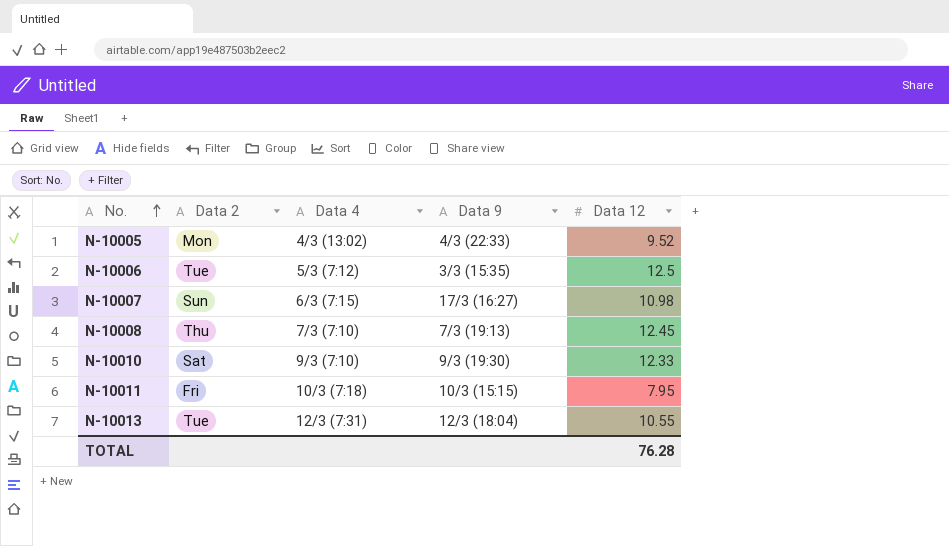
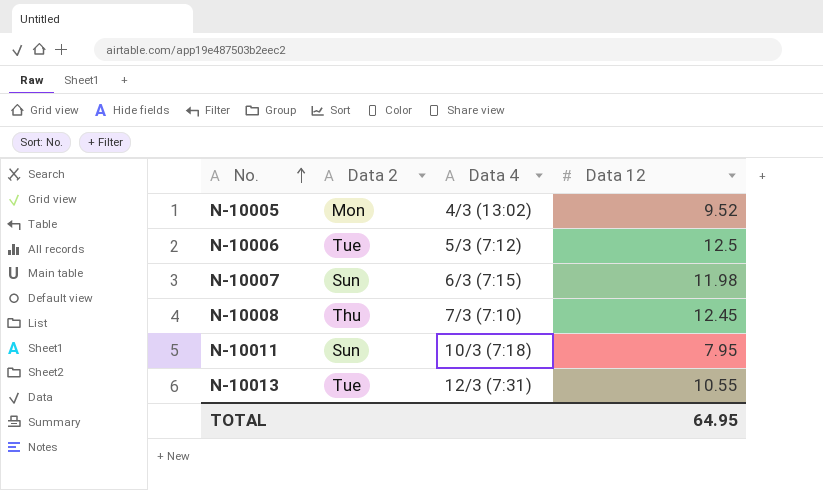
column Data 9 | position: 4 -> none
row N-10010: Sat | 9/3 (7:10) | 9/3 (19:30) | 12.33 -> none
N-10007 | Data 12: 10.98 -> 11.98
N-10011 | Data 2: Fri -> Sun
TOTAL | Data 12: 76.28 -> 64.95

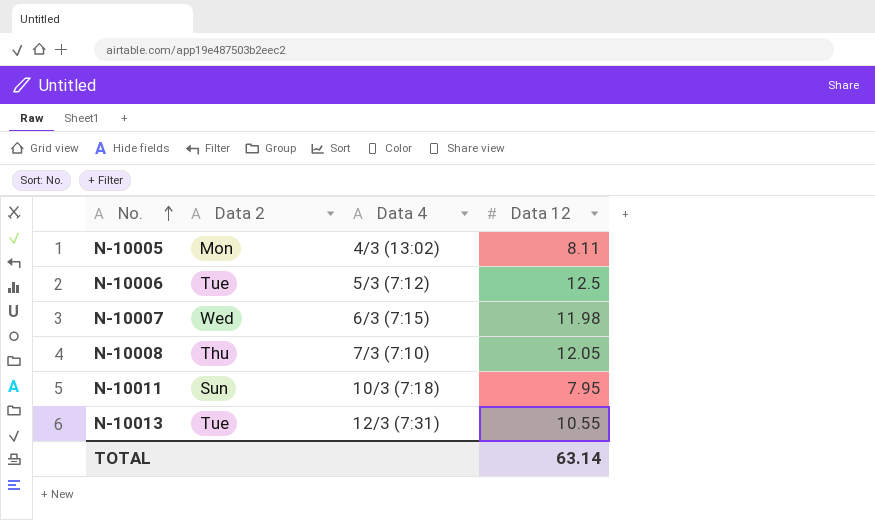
N-10005 | Data 12: 9.52 -> 8.11
N-10007 | Data 2: Sun -> Wed
N-10008 | Data 12: 12.45 -> 12.05
TOTAL | Data 12: 64.95 -> 63.14

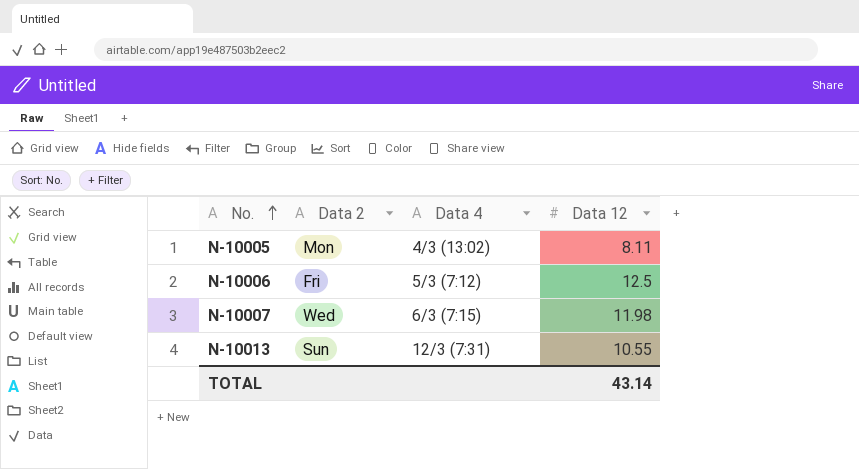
row N-10008: Thu | 7/3 (7:10) | 12.05 -> none
row N-10011: Sun | 10/3 (7:18) | 7.95 -> none
N-10006 | Data 2: Tue -> Fri
N-10013 | Data 2: Tue -> Sun
TOTAL | Data 12: 63.14 -> 43.14

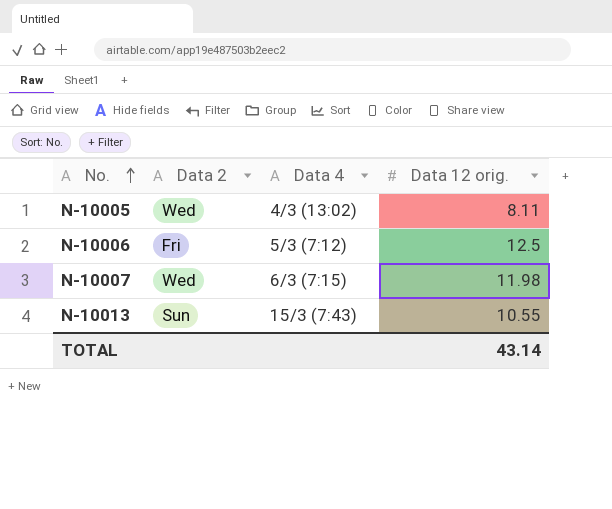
column name: Data 12 -> Data 12 orig.
N-10005 | Data 2: Mon -> Wed
N-10013 | Data 4: 12/3 (7:31) -> 15/3 (7:43)

